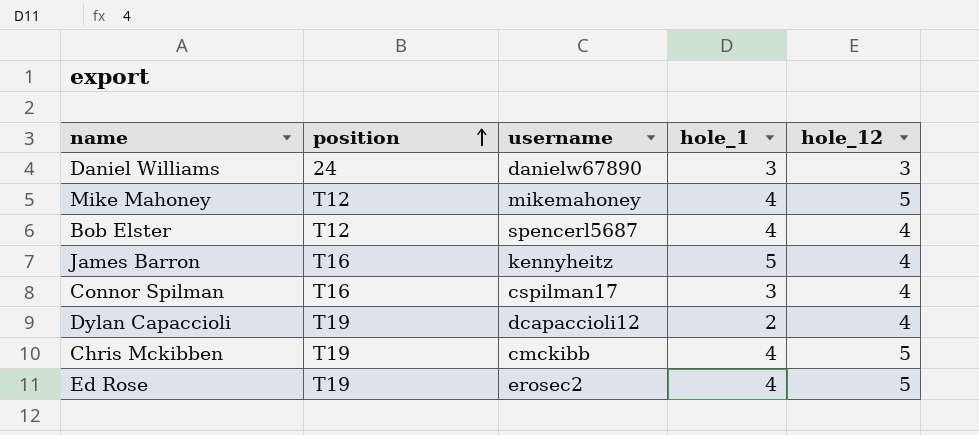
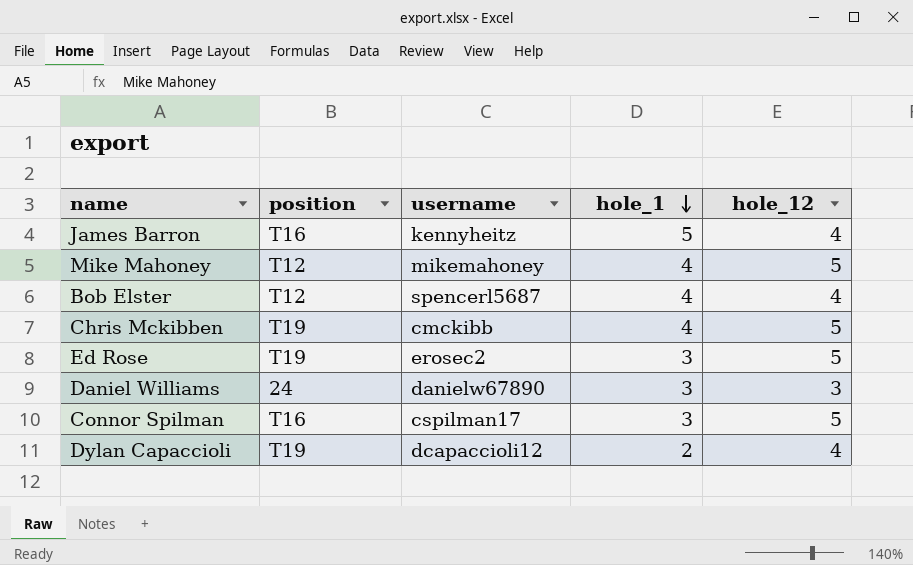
row order: position ascending -> hole_1 descending
Ed Rose | hole_1: 4 -> 3
Connor Spilman | hole_12: 4 -> 5

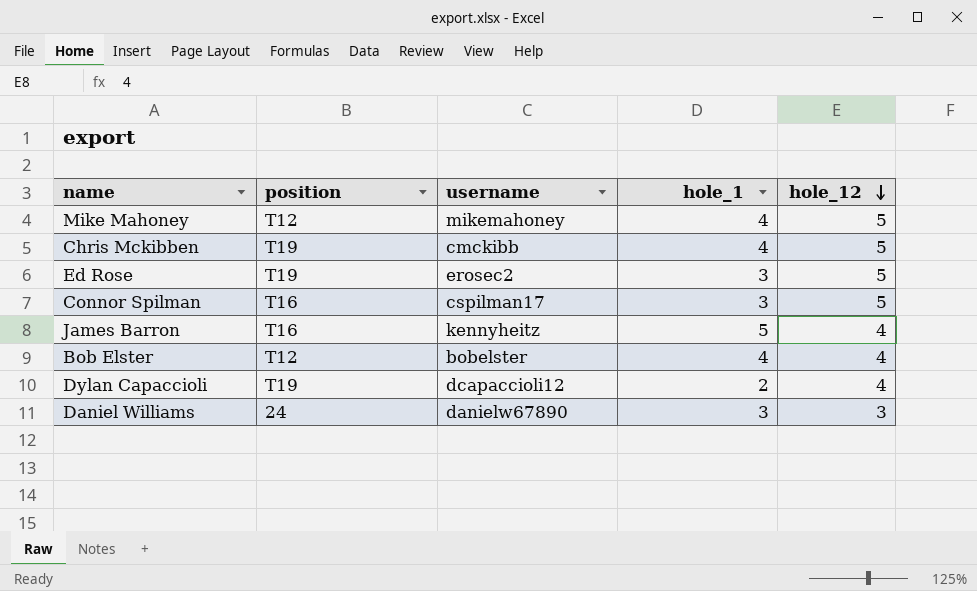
row order: hole_1 descending -> hole_12 descending
Bob Elster | username: spencerl5687 -> bobelster

